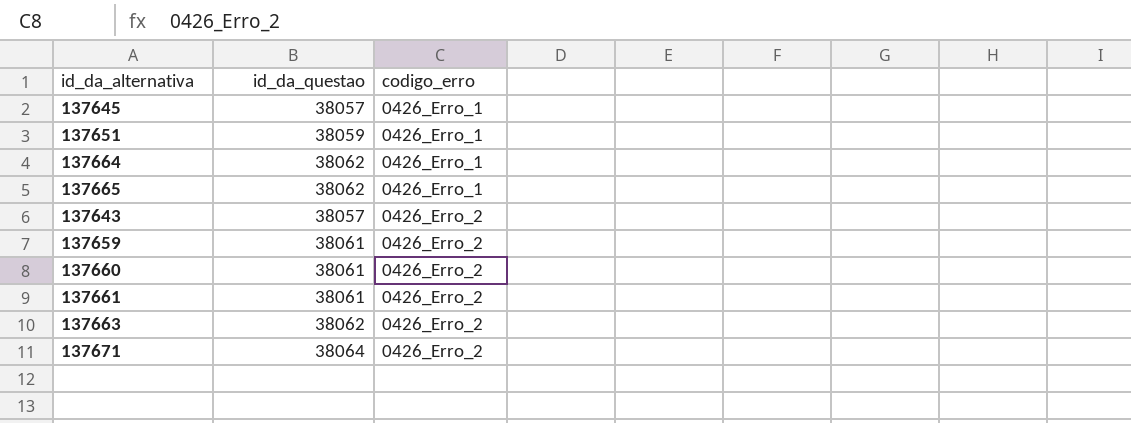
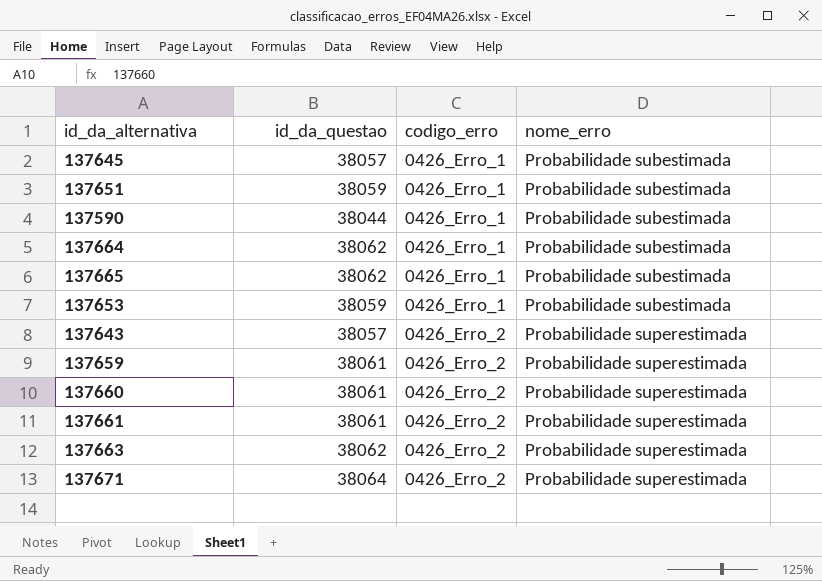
column nome_erro | position: none -> 4
row 137590: none -> 38044 | 0426_Erro_1 | Probabilidade subestimada
row 137653: none -> 38059 | 0426_Erro_1 | Probabilidade subestimada

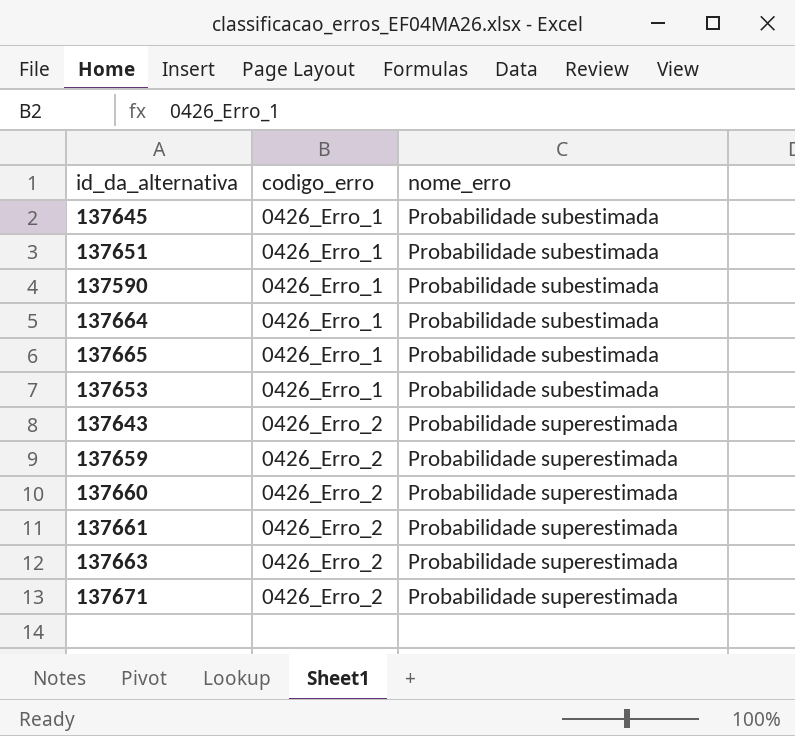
column id_da_questao | position: 2 -> none

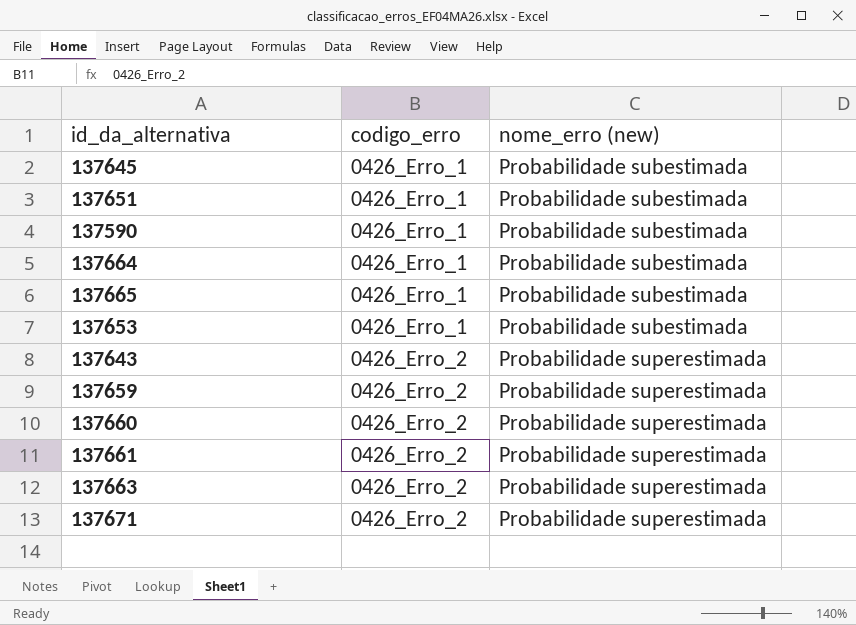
column name: nome_erro -> nome_erro (new)

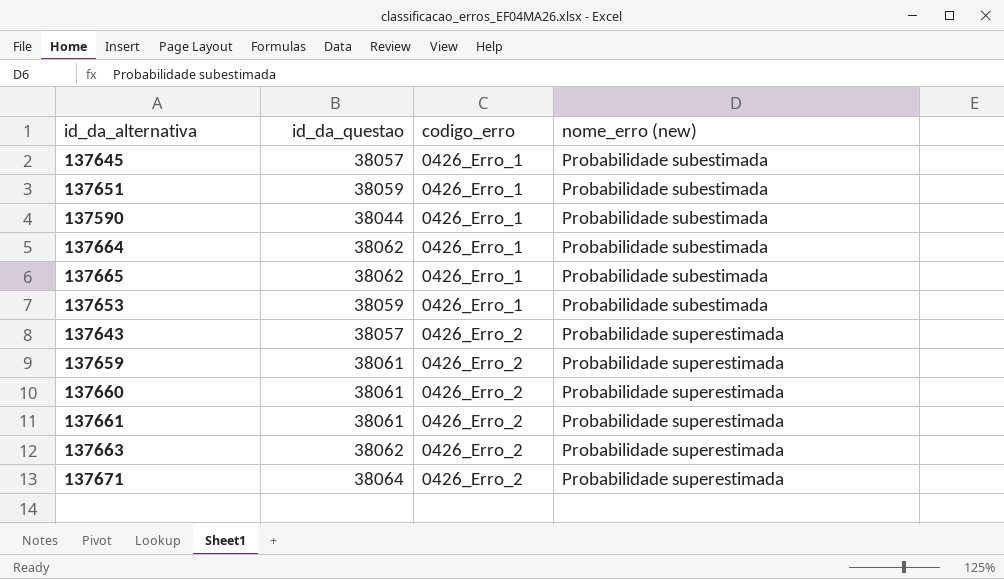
column id_da_questao | position: none -> 2

